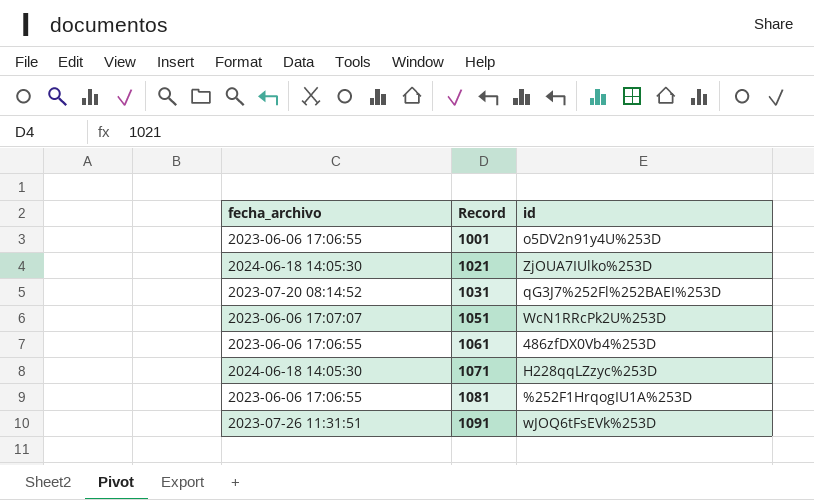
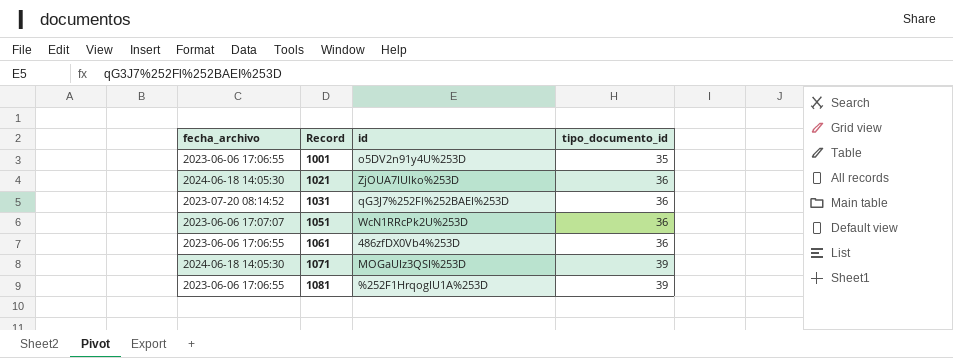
column tipo_documento_id | position: none -> 4
row 1091: 2023-07-26 11:31:51 | wJOQ6tFsEVk%253D -> none
1071 | id: H228qqLZzyc%253D -> MOGaUIz3QSI%253D

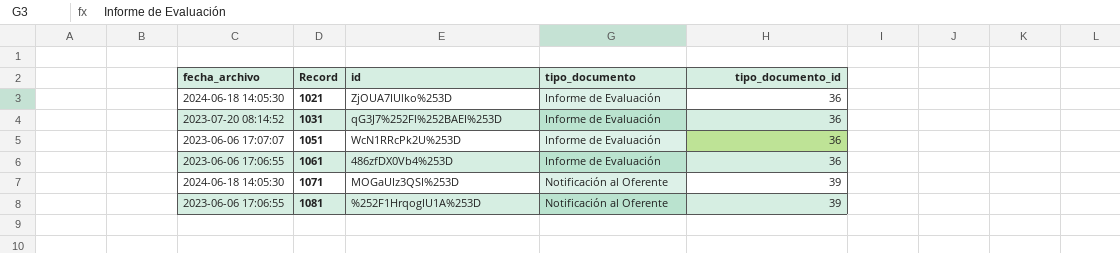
column tipo_documento | position: none -> 4
row 1001: 2023-06-06 17:06:55 | o5DV2n91y4U%253D | 35 -> none

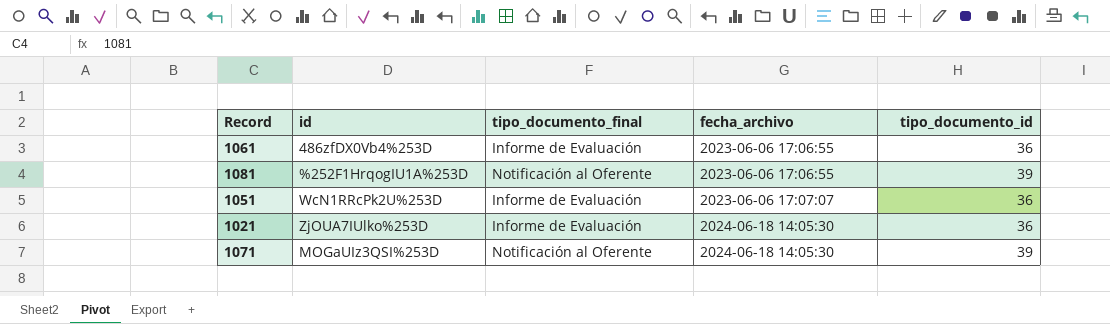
row order: Record ascending -> fecha_archivo ascending
column name: tipo_documento -> tipo_documento_final
column fecha_archivo | position: 1 -> 4
row 1031: 2023-07-20 08:14:52 | qG3J7%252Fl%252BAEI%253D | Informe de Evaluación | 36 -> none

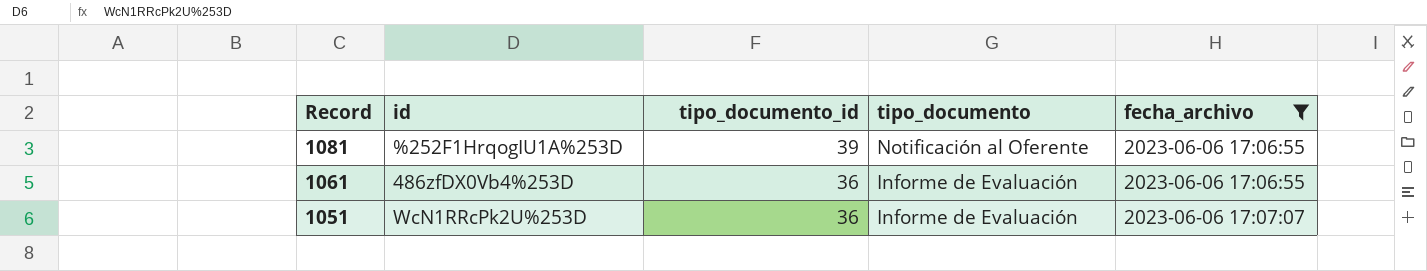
filter: none -> fecha_archivo != 2024-06-18 14:05:30
row order: fecha_archivo ascending -> Record descending
column tipo_documento_id | position: 5 -> 3
column name: tipo_documento_final -> tipo_documento

